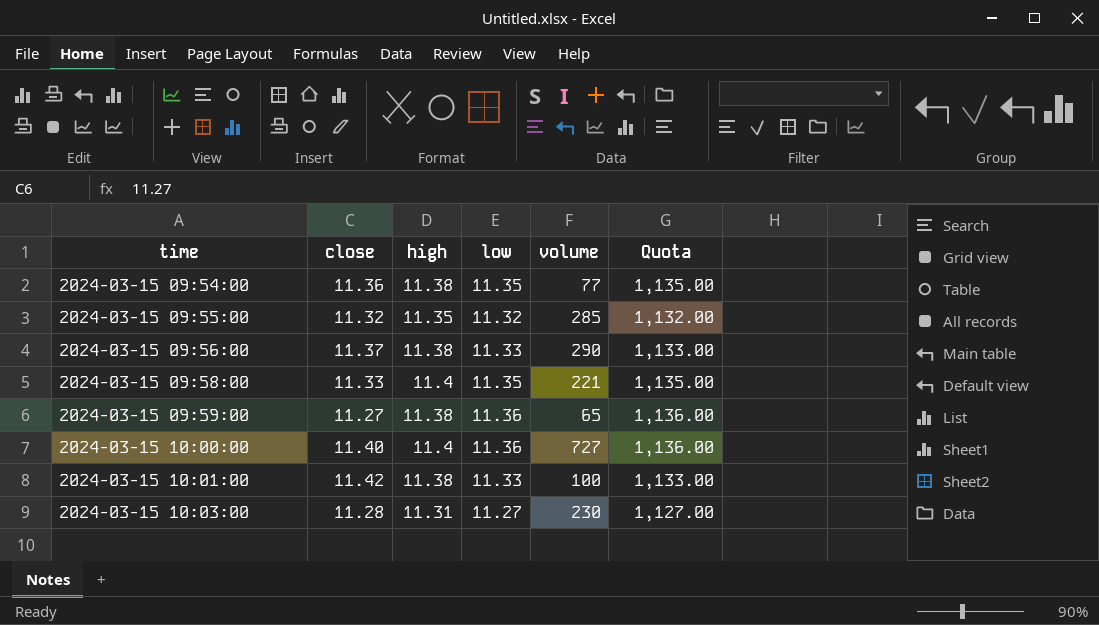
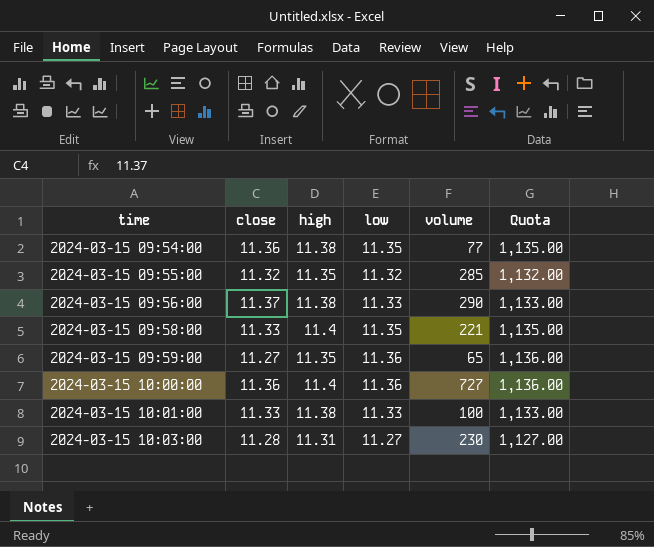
2024-03-15 09:59:00 | high: 11.38 -> 11.35
2024-03-15 10:00:00 | close: 11.40 -> 11.36
2024-03-15 10:01:00 | close: 11.42 -> 11.33

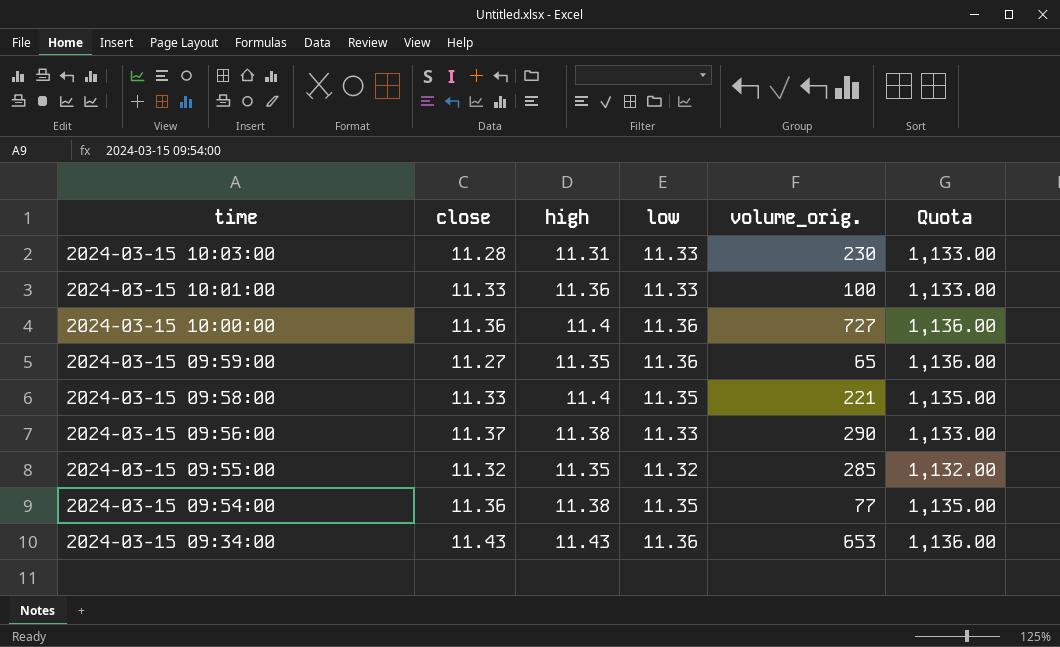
row order: time ascending -> time descending
column name: volume -> volume_orig.
2024-03-15 10:03:00 | low: 11.27 -> 11.33
2024-03-15 10:03:00 | Quota: 1,127.00 -> 1,133.00
2024-03-15 10:01:00 | high: 11.38 -> 11.36
row 2024-03-15 09:34:00: none -> 11.43 | 11.43 | 11.36 | 653 | 1,136.00

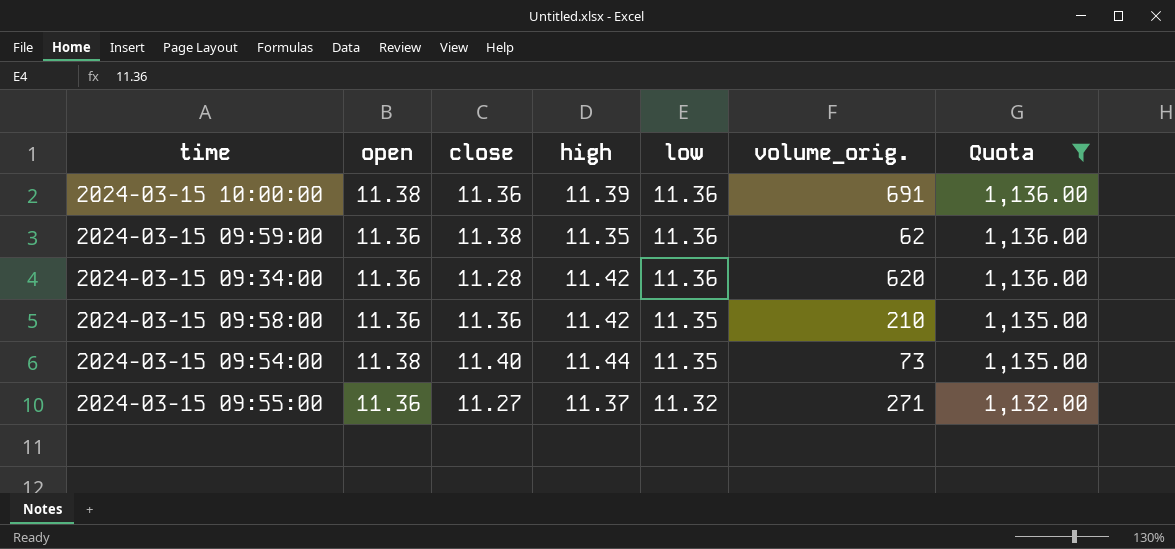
filter: none -> Quota != 1,133.00
row order: time descending -> low descending
column open | position: none -> 2
2024-03-15 10:00:00 | high: 11.4 -> 11.39
2024-03-15 10:00:00 | volume_orig.: 727 -> 691
2024-03-15 09:59:00 | close: 11.27 -> 11.38
2024-03-15 09:59:00 | volume_orig.: 65 -> 62
2024-03-15 09:34:00 | close: 11.43 -> 11.28
2024-03-15 09:34:00 | high: 11.43 -> 11.42
2024-03-15 09:34:00 | volume_orig.: 653 -> 620
2024-03-15 09:58:00 | close: 11.33 -> 11.36
2024-03-15 09:58:00 | high: 11.4 -> 11.42
2024-03-15 09:58:00 | volume_orig.: 221 -> 210
2024-03-15 09:54:00 | close: 11.36 -> 11.40
2024-03-15 09:54:00 | high: 11.38 -> 11.44
2024-03-15 09:54:00 | volume_orig.: 77 -> 73
2024-03-15 09:55:00 | close: 11.32 -> 11.27
2024-03-15 09:55:00 | high: 11.35 -> 11.37
2024-03-15 09:55:00 | volume_orig.: 285 -> 271

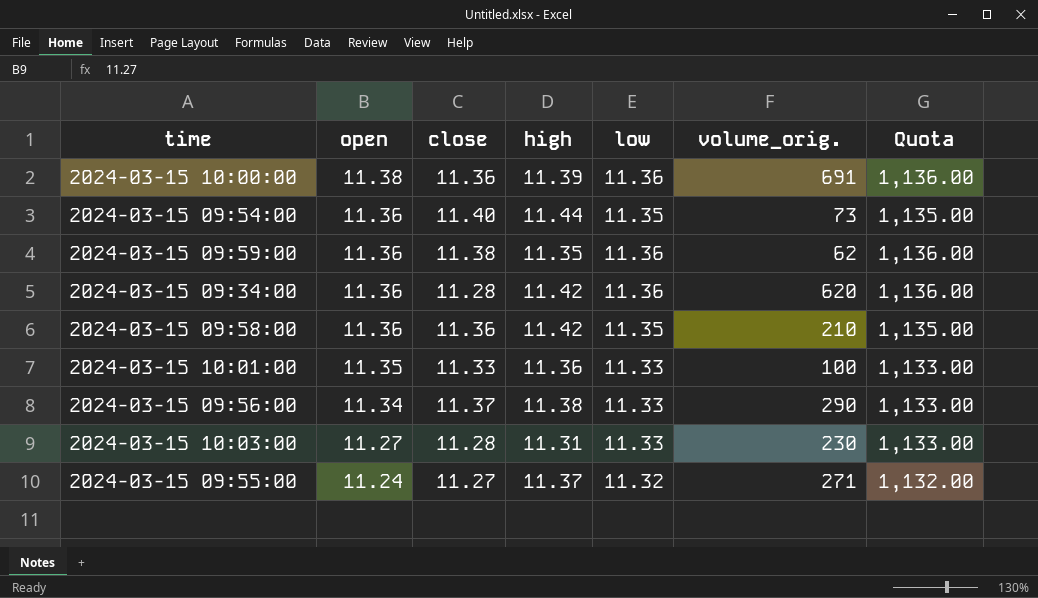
filter: Quota != 1,133.00 -> none
row order: low descending -> open descending
2024-03-15 09:54:00 | open: 11.38 -> 11.36
2024-03-15 09:55:00 | open: 11.36 -> 11.24

